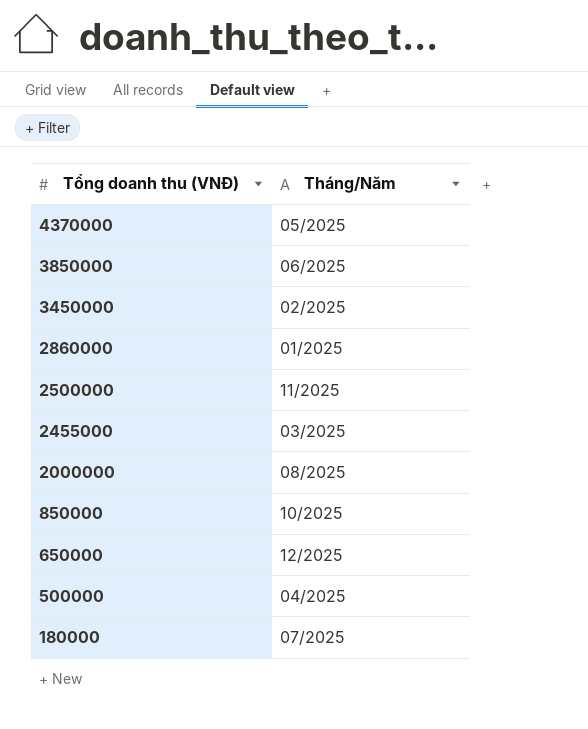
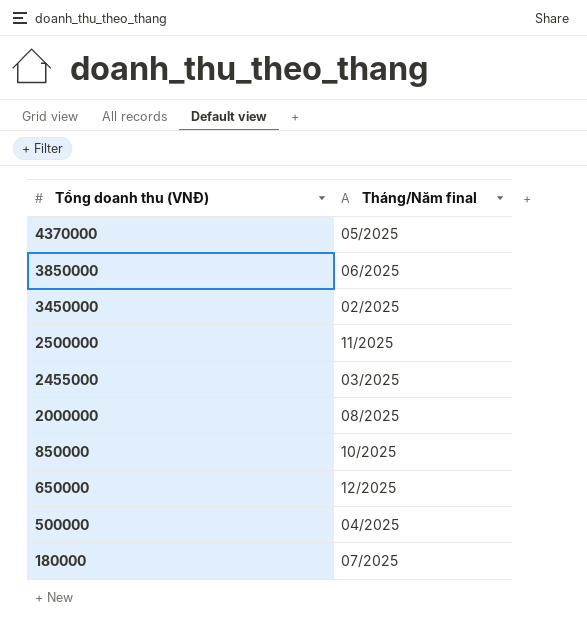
column name: Tháng/Năm -> Tháng/Năm final
row 2860000: 01/2025 -> none

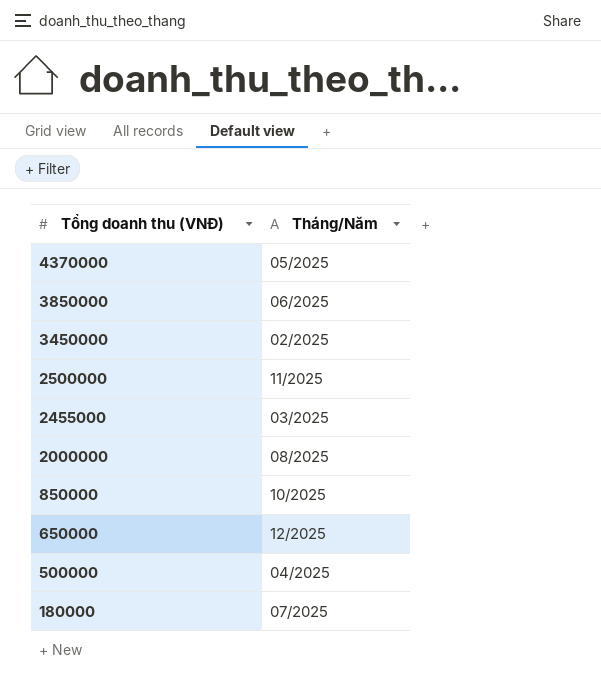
column name: Tháng/Năm final -> Tháng/Năm

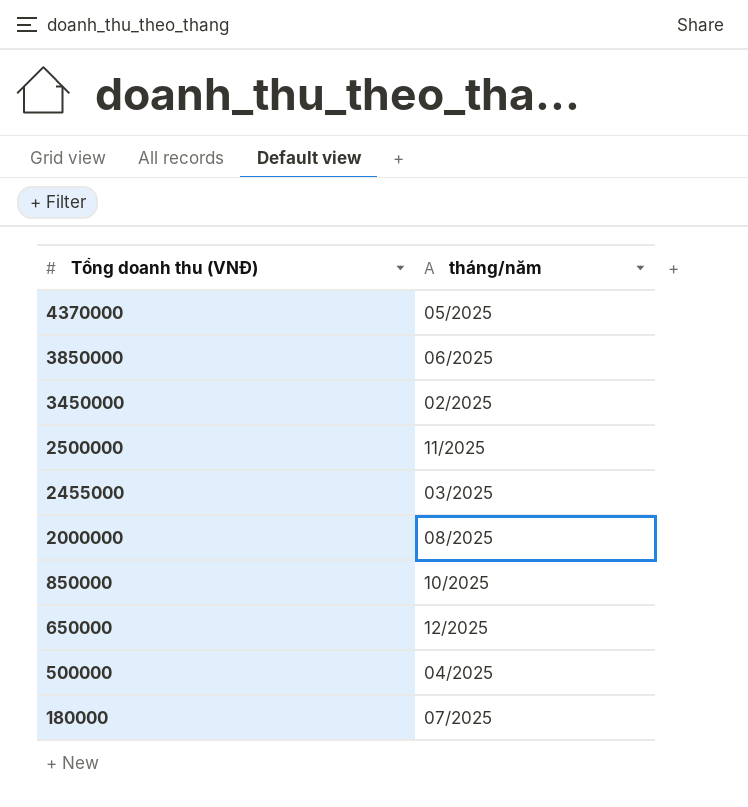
column name: Tháng/Năm -> tháng/năm

